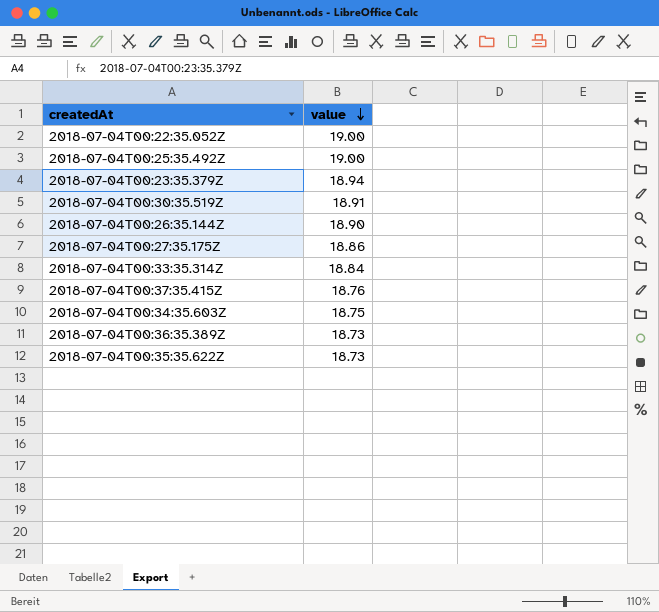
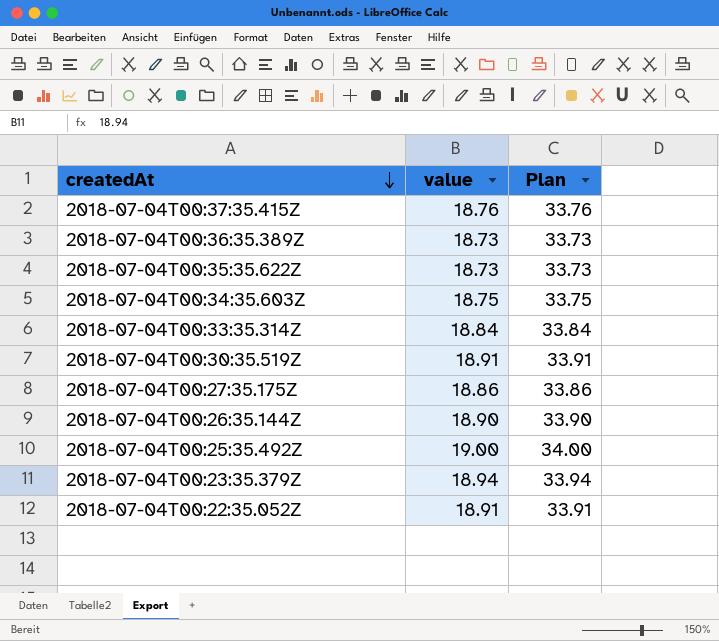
row order: value descending -> createdAt descending
column Plan | formula: none -> [value] + 15
2018-07-04T00:22:35.052Z | value: 19.00 -> 18.91

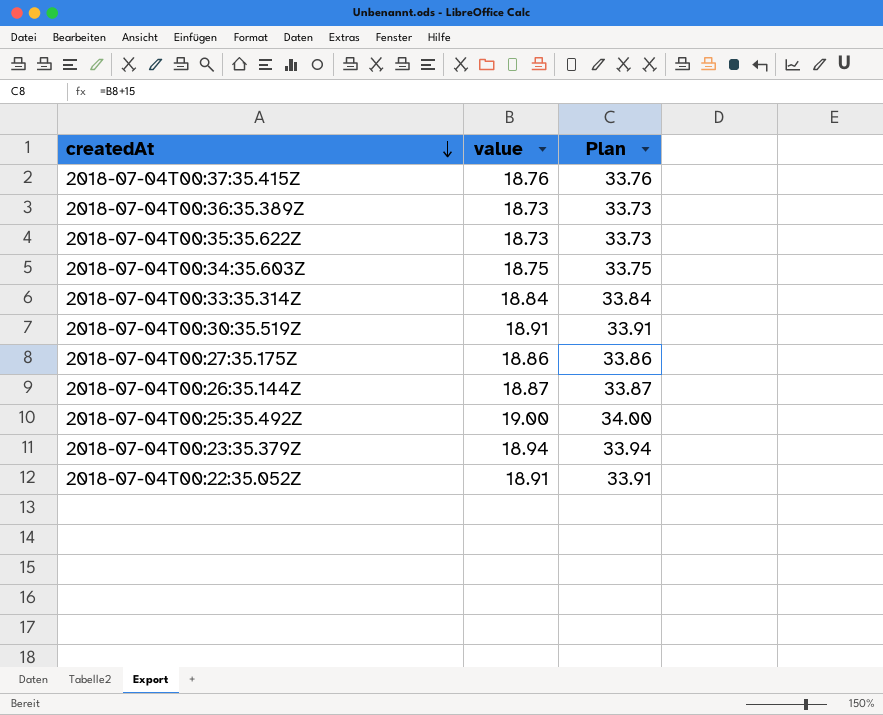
2018-07-04T00:26:35.144Z | value: 18.90 -> 18.87
2018-07-04T00:26:35.144Z | Plan: 33.90 -> 33.87

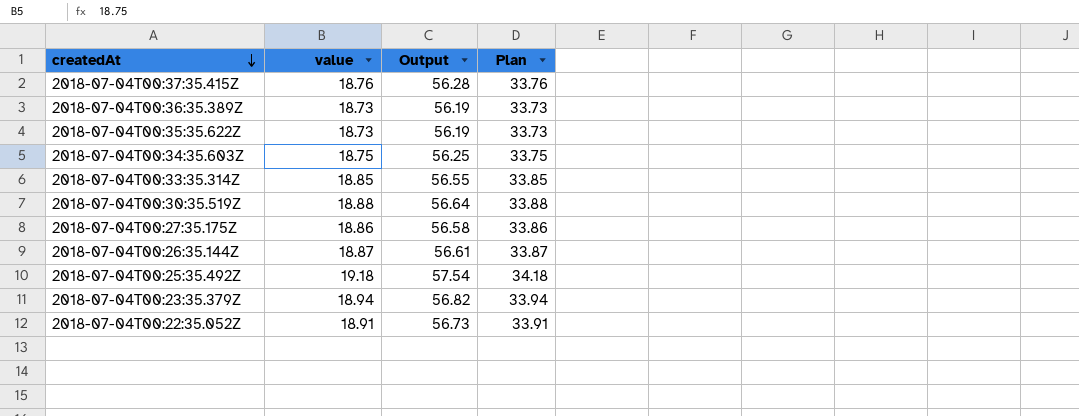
column Output | formula: none -> [value] * 3
2018-07-04T00:33:35.314Z | value: 18.84 -> 18.85
2018-07-04T00:33:35.314Z | Plan: 33.84 -> 33.85
2018-07-04T00:30:35.519Z | value: 18.91 -> 18.88
2018-07-04T00:30:35.519Z | Plan: 33.91 -> 33.88
2018-07-04T00:25:35.492Z | value: 19.00 -> 19.18
2018-07-04T00:25:35.492Z | Plan: 34.00 -> 34.18

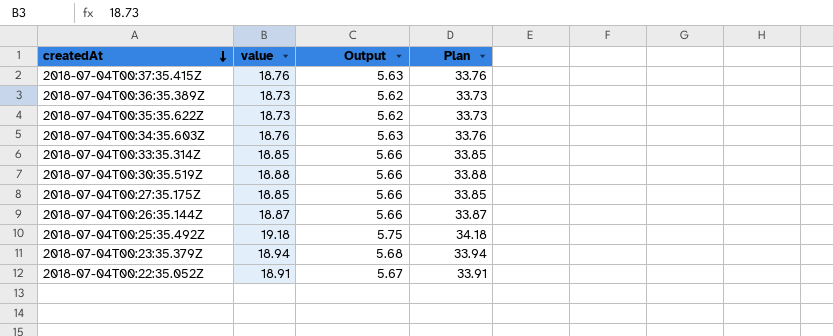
column Output | formula: [value] * 3 -> [value] * 0.3
2018-07-04T00:34:35.603Z | value: 18.75 -> 18.76
2018-07-04T00:34:35.603Z | Plan: 33.75 -> 33.76
2018-07-04T00:27:35.175Z | value: 18.86 -> 18.85
2018-07-04T00:27:35.175Z | Plan: 33.86 -> 33.85

